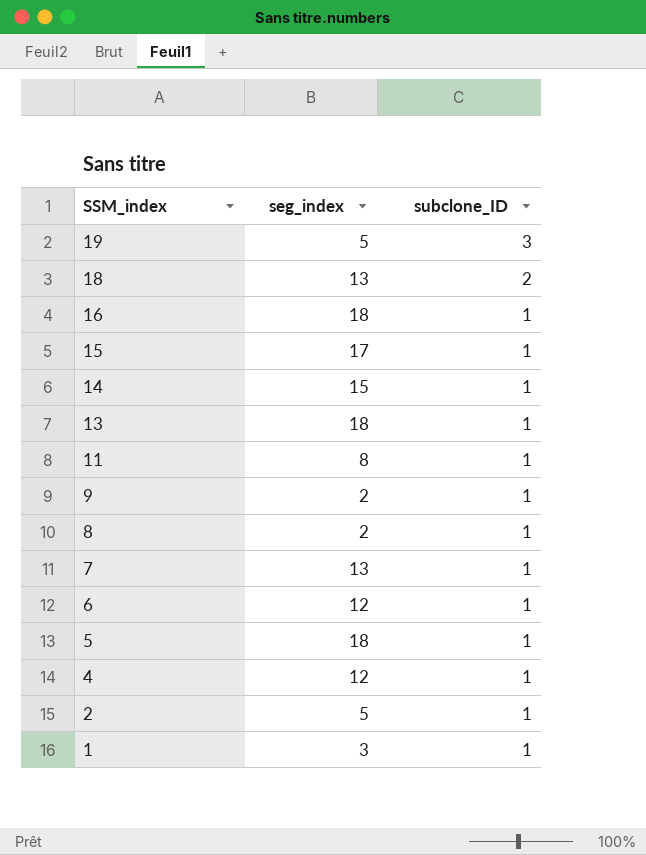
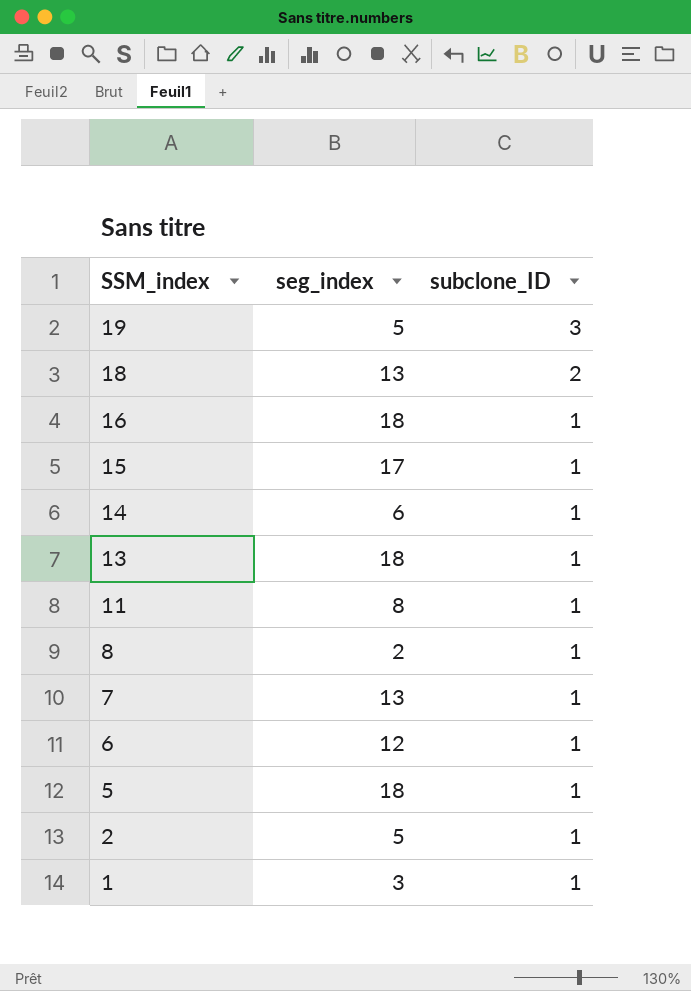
row 9: 2 | 1 -> none
row 4: 12 | 1 -> none
14 | seg_index: 15 -> 6

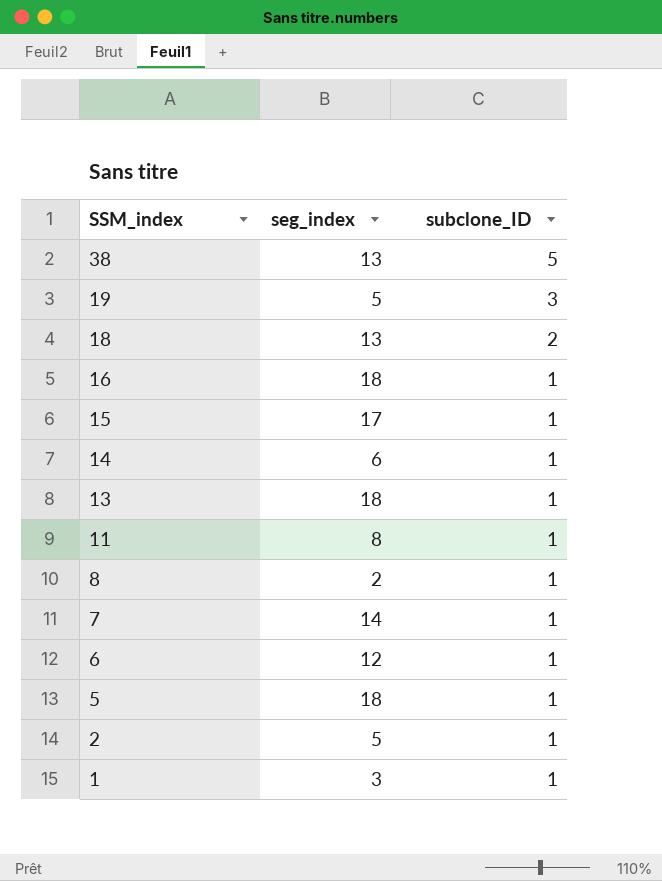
row 38: none -> 13 | 5
7 | seg_index: 13 -> 14

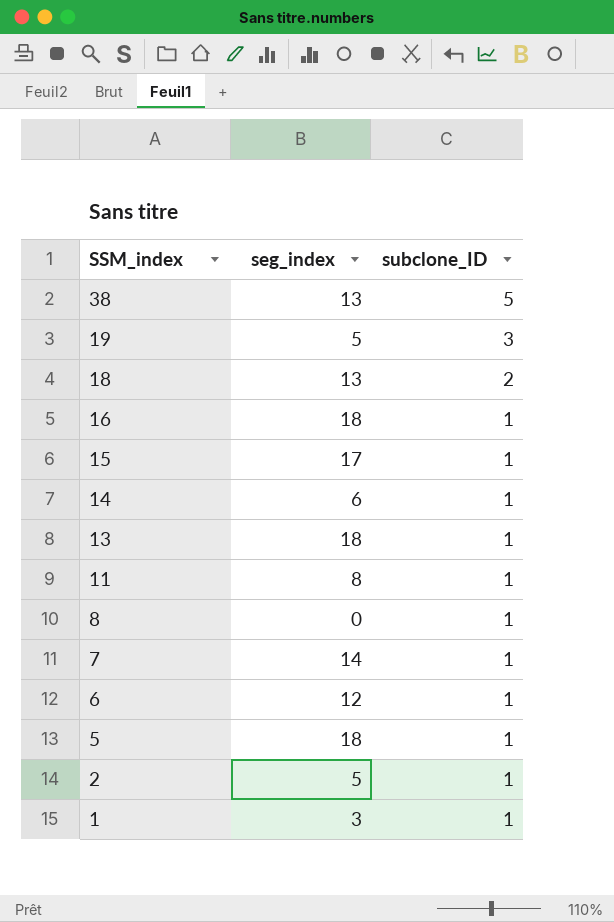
8 | seg_index: 2 -> 0

